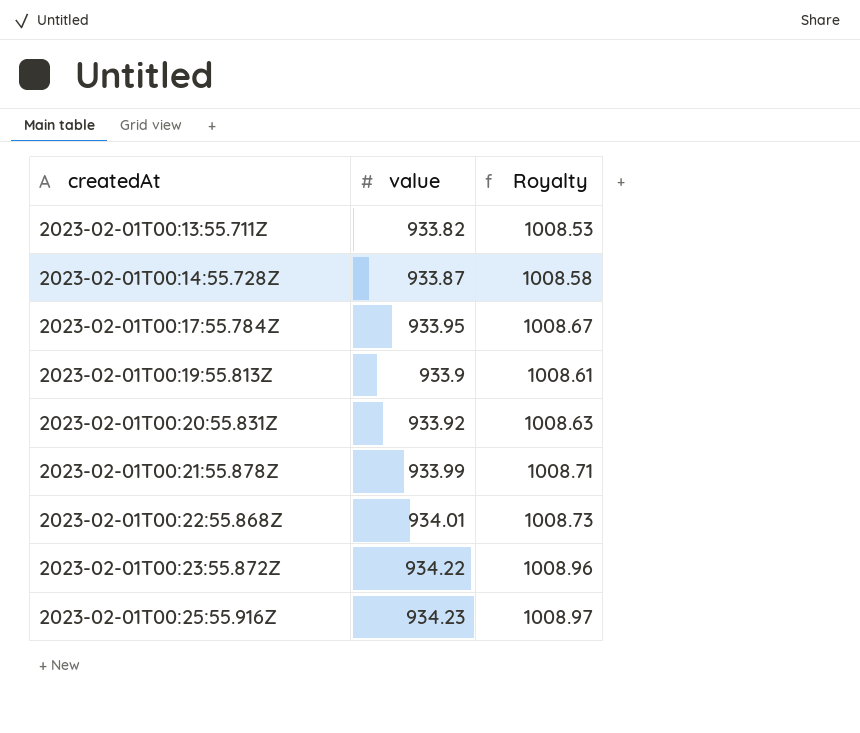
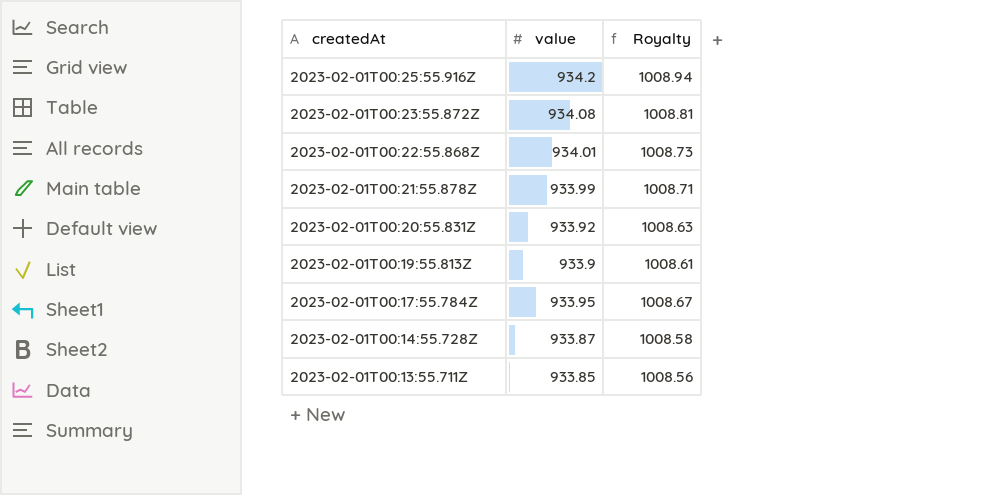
row order: createdAt ascending -> createdAt descending
2023-02-01T00:25:55.916Z | value: 934.23 -> 934.2
2023-02-01T00:25:55.916Z | Royalty: 1008.97 -> 1008.94
2023-02-01T00:23:55.872Z | value: 934.22 -> 934.08
2023-02-01T00:23:55.872Z | Royalty: 1008.96 -> 1008.81
2023-02-01T00:13:55.711Z | value: 933.82 -> 933.85
2023-02-01T00:13:55.711Z | Royalty: 1008.53 -> 1008.56

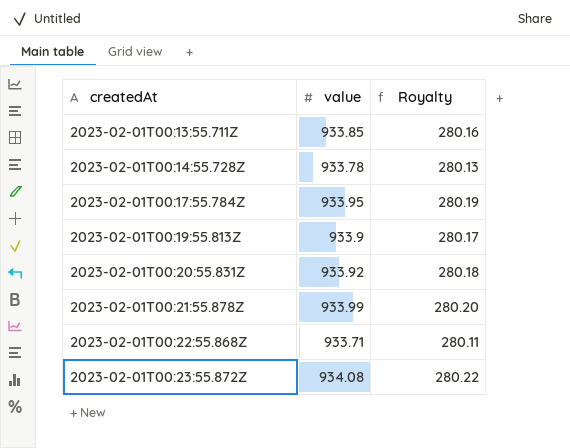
row order: createdAt descending -> createdAt ascending
column Royalty | formula: [value] * 1.08 -> [value] * 0.3
row 2023-02-01T00:25:55.916Z: 934.2 | 1008.94 -> none
2023-02-01T00:14:55.728Z | value: 933.87 -> 933.78
2023-02-01T00:22:55.868Z | value: 934.01 -> 933.71

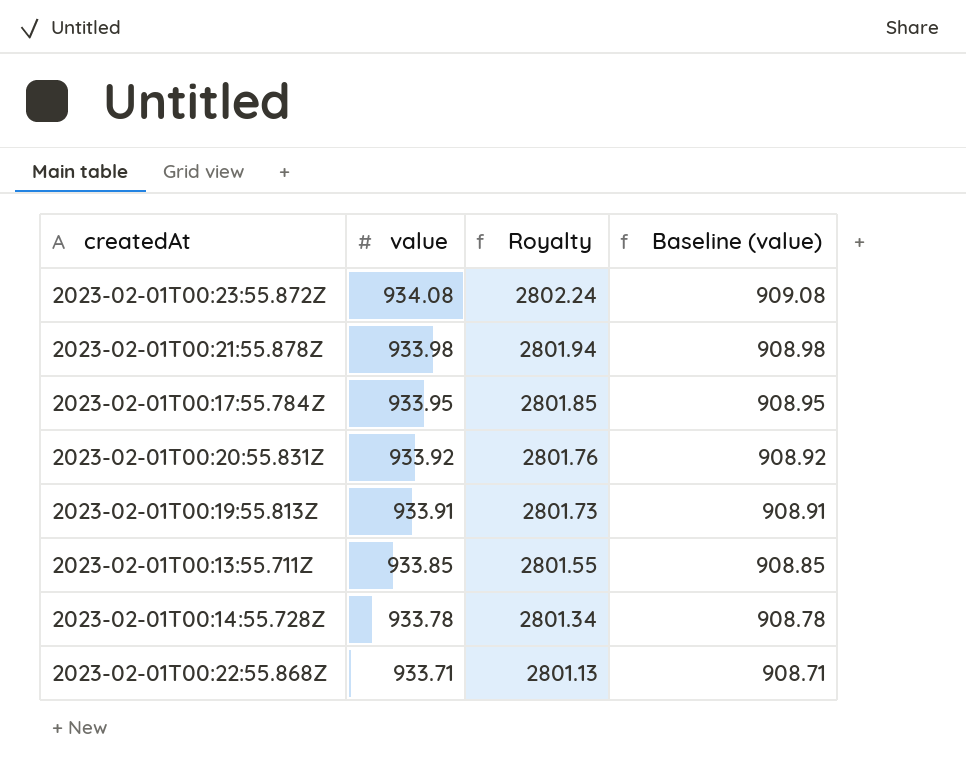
row order: createdAt ascending -> value descending
column Royalty | formula: [value] * 0.3 -> [value] * 3
column Baseline (value) | formula: none -> [value] - 25
2023-02-01T00:21:55.878Z | value: 933.99 -> 933.98
2023-02-01T00:19:55.813Z | value: 933.9 -> 933.91

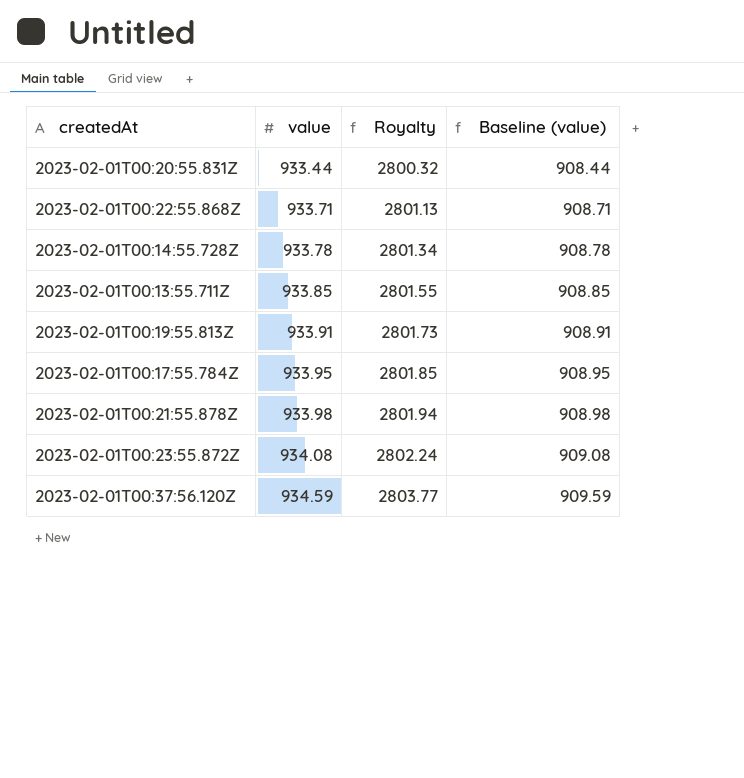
row order: value descending -> value ascending
2023-02-01T00:20:55.831Z | value: 933.92 -> 933.44
2023-02-01T00:20:55.831Z | Royalty: 2801.76 -> 2800.32
2023-02-01T00:20:55.831Z | Baseline (value): 908.92 -> 908.44
row 2023-02-01T00:37:56.120Z: none -> 934.59 | 2803.77 | 909.59

